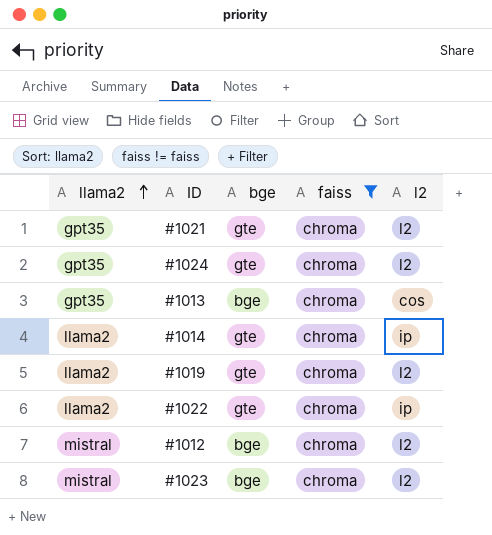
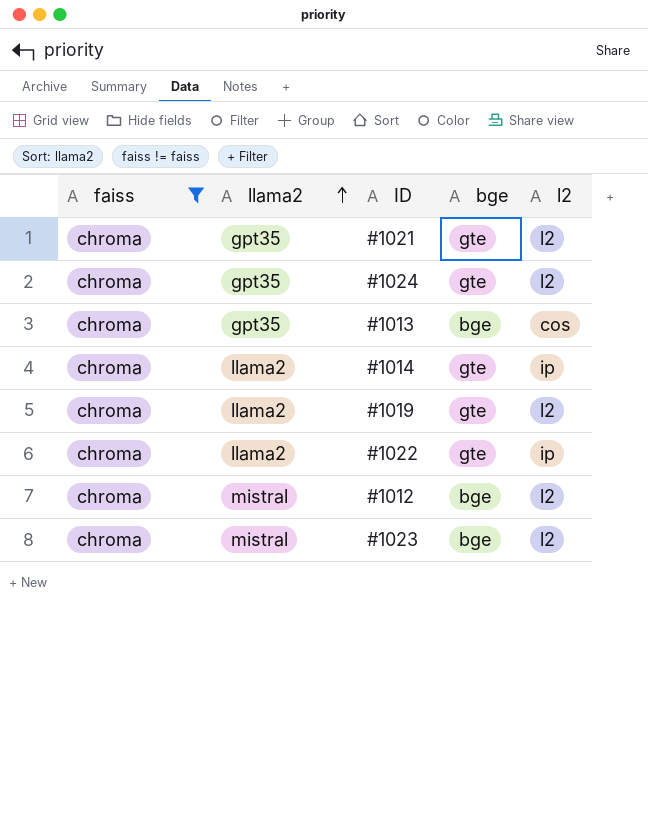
column faiss | position: 4 -> 1

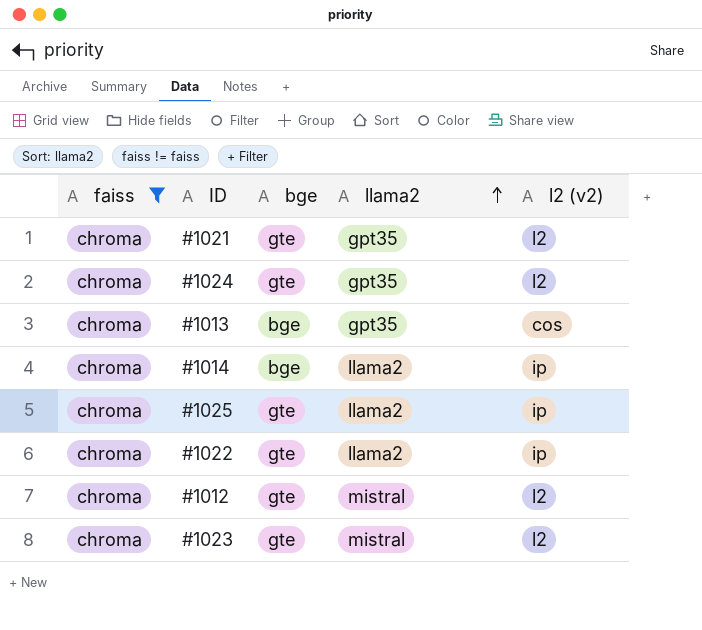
column llama2 | position: 2 -> 4
column name: l2 -> l2 (v2)
row #1019: chroma | llama2 | gte | l2 -> none
#1014 | bge: gte -> bge
row #1025: none -> chroma | gte | llama2 | ip
#1012 | bge: bge -> gte
#1023 | bge: bge -> gte

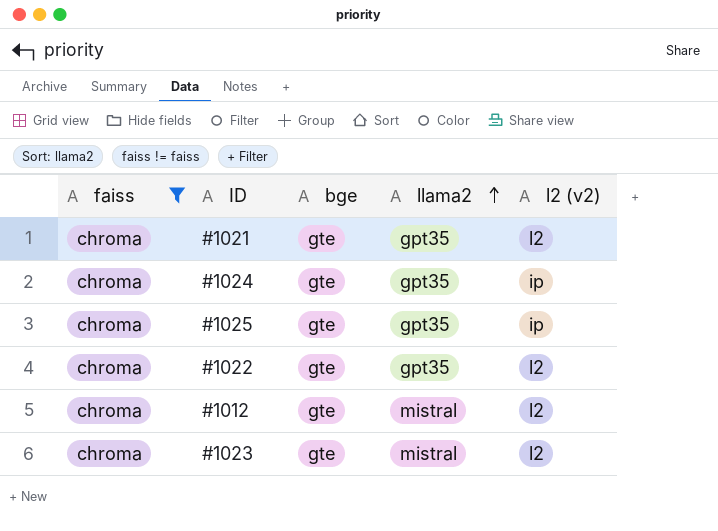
row #1013: chroma | bge | gpt35 | cos -> none
row #1014: chroma | bge | llama2 | ip -> none
#1024 | l2 (v2): l2 -> ip
#1025 | llama2: llama2 -> gpt35
#1022 | llama2: llama2 -> gpt35
#1022 | l2 (v2): ip -> l2

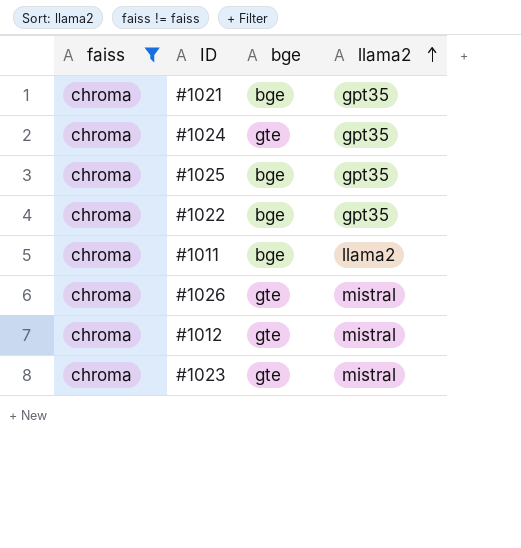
column l2 (v2) | position: 5 -> none
#1021 | bge: gte -> bge
#1025 | bge: gte -> bge
#1022 | bge: gte -> bge
row #1011: none -> chroma | bge | llama2
row #1026: none -> chroma | gte | mistral

